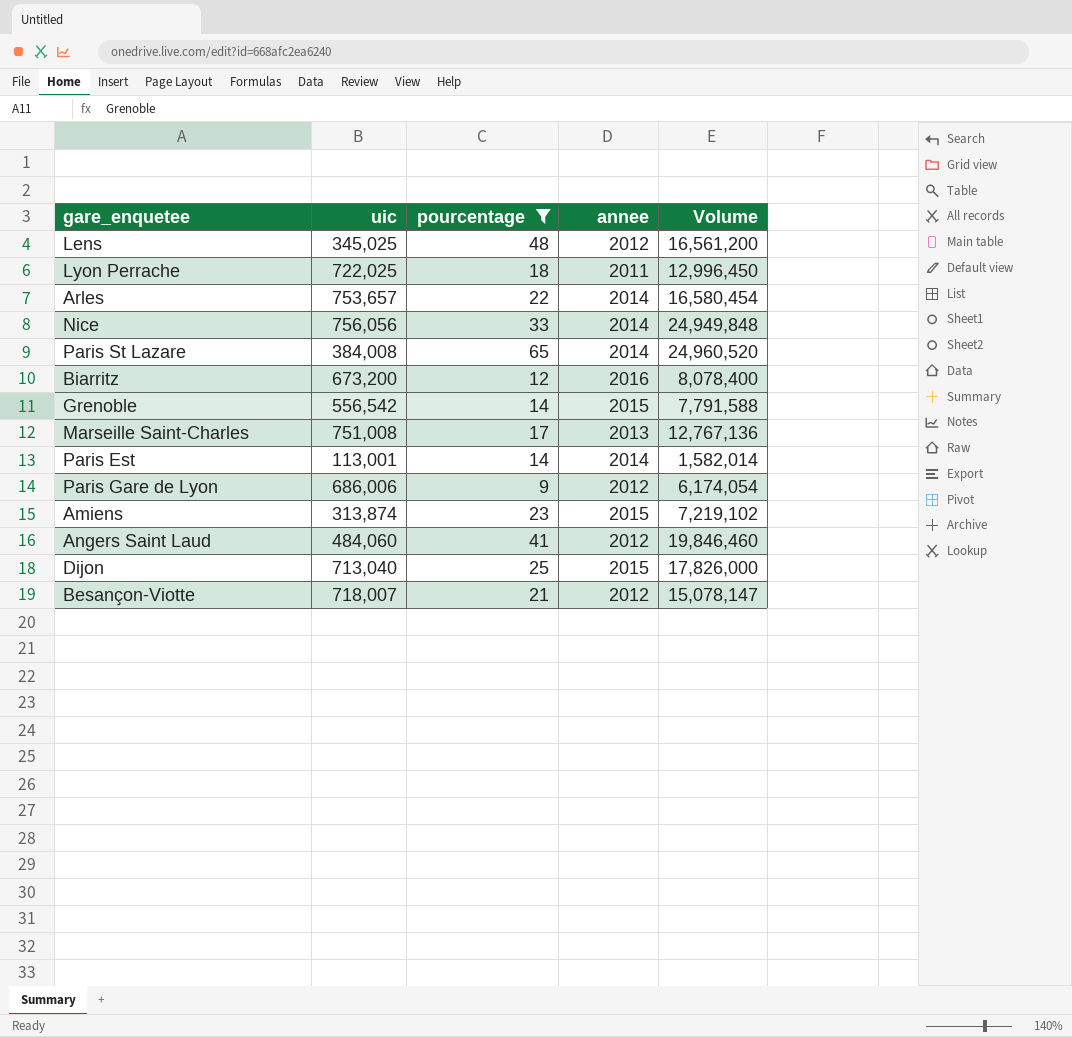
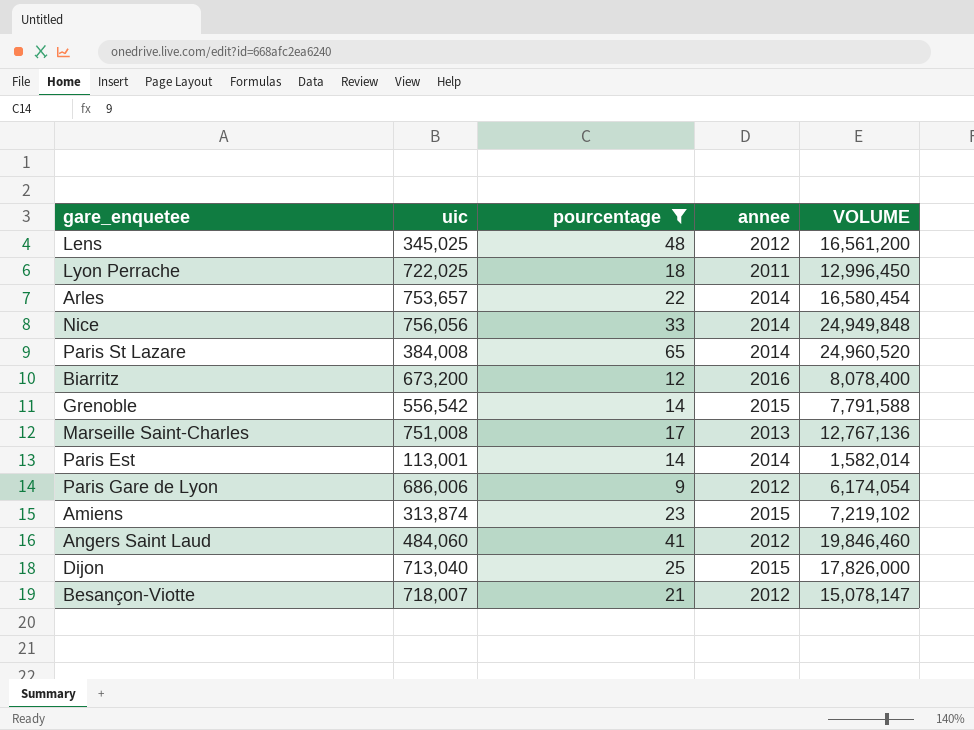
column name: Volume -> VOLUME

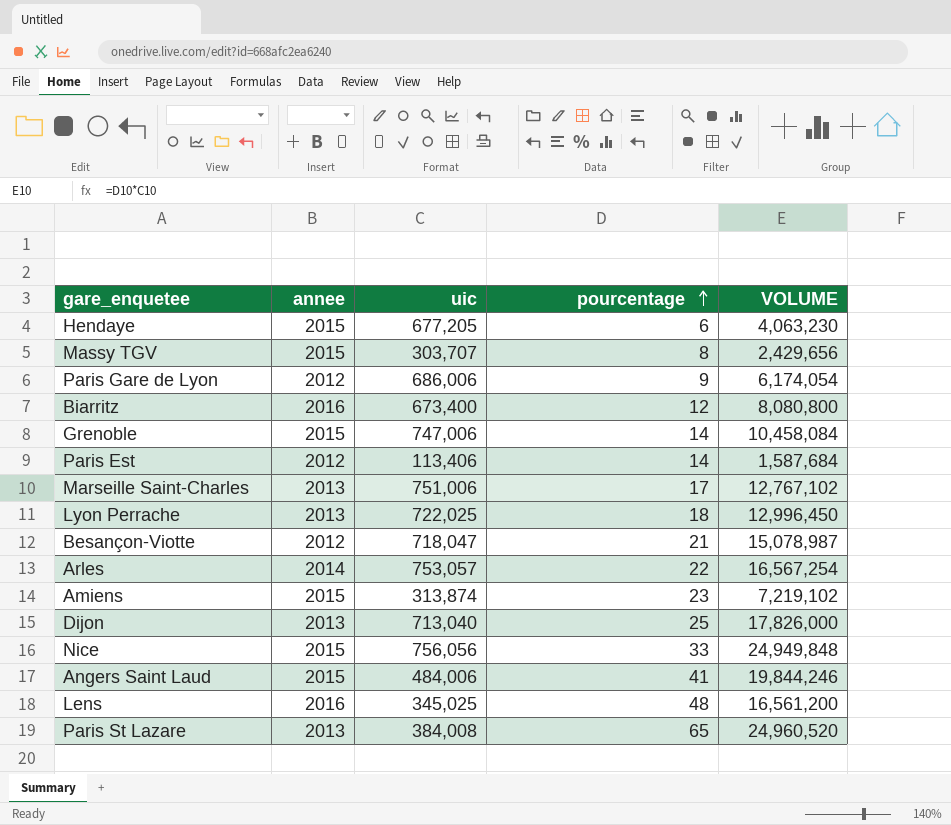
filter: pourcentage >= 9 -> none
row order: none -> pourcentage ascending
column annee | position: 4 -> 2
Biarritz | uic: 673,200 -> 673,400
Biarritz | VOLUME: 8,078,400 -> 8,080,800
Grenoble | uic: 556,542 -> 747,006
Grenoble | VOLUME: 7,791,588 -> 10,458,084
Paris Est | annee: 2014 -> 2012
Paris Est | uic: 113,001 -> 113,406
Paris Est | VOLUME: 1,582,014 -> 1,587,684
Marseille Saint-Charles | uic: 751,008 -> 751,006
Marseille Saint-Charles | VOLUME: 12,767,136 -> 12,767,102
Lyon Perrache | annee: 2011 -> 2013
Besançon-Viotte | uic: 718,007 -> 718,047
Besançon-Viotte | VOLUME: 15,078,147 -> 15,078,987
Arles | uic: 753,657 -> 753,057
Arles | VOLUME: 16,580,454 -> 16,567,254
Dijon | annee: 2015 -> 2013
Nice | annee: 2014 -> 2015
Angers Saint Laud | annee: 2012 -> 2015
Angers Saint Laud | uic: 484,060 -> 484,006
Angers Saint Laud | VOLUME: 19,846,460 -> 19,844,246
Lens | annee: 2012 -> 2016
Paris St Lazare | annee: 2014 -> 2013

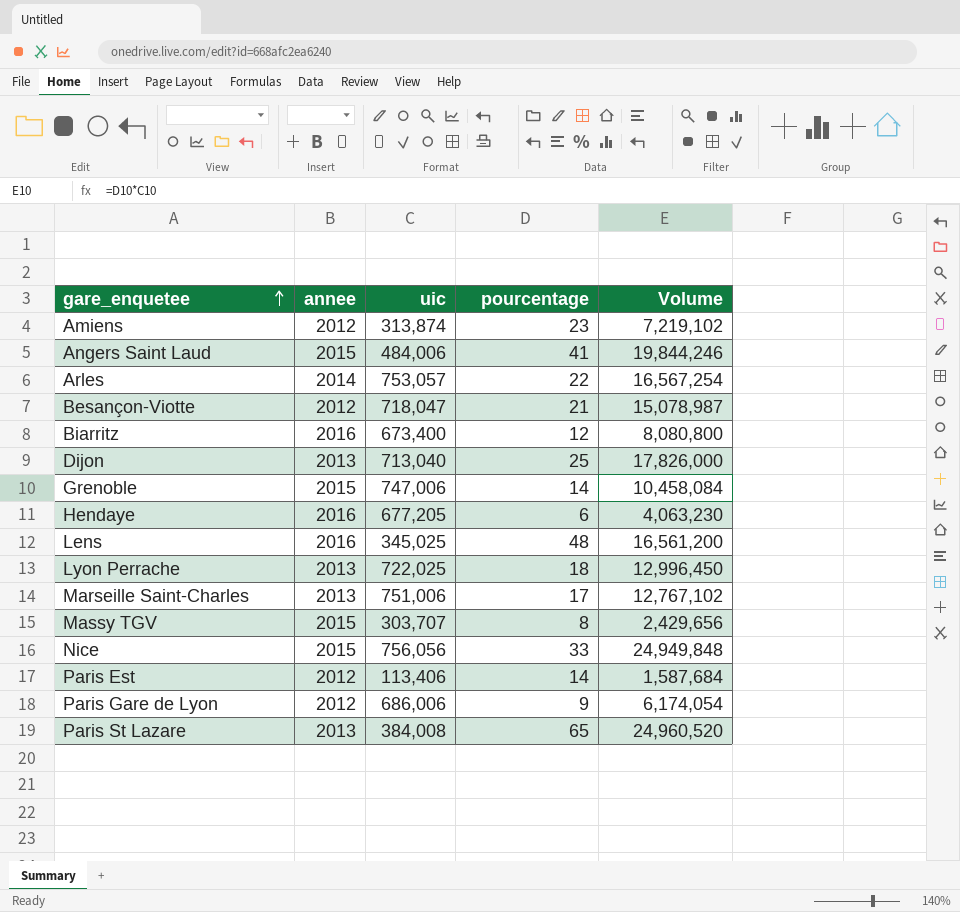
row order: pourcentage ascending -> gare_enquetee ascending
column name: VOLUME -> Volume
Amiens | annee: 2015 -> 2012
Hendaye | annee: 2015 -> 2016

